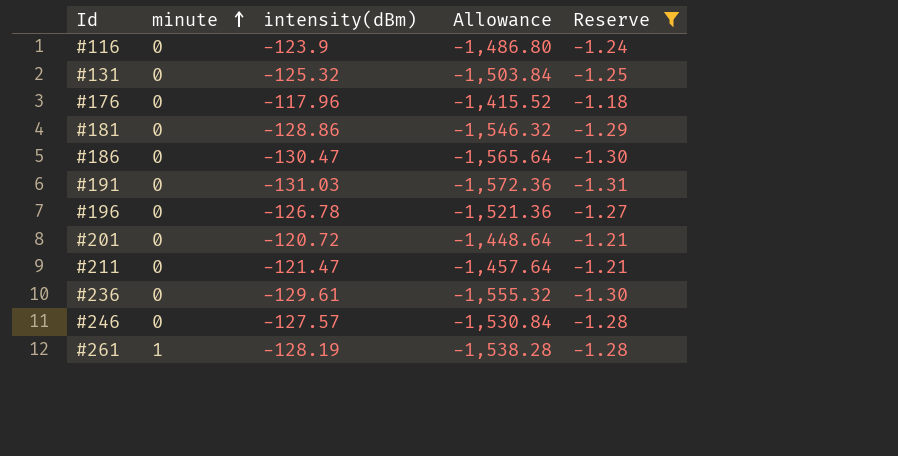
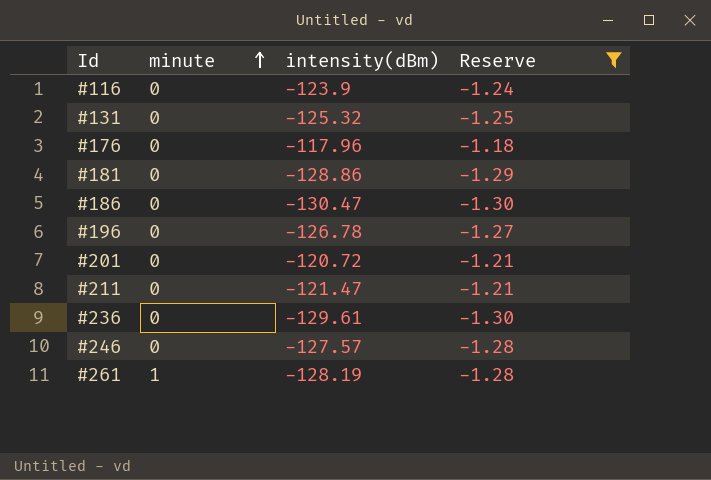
column Allowance | formula: [intensity(dBm)] * 12 -> none
row #191: 0 | -131.03 | -1,572.36 | -1.31 -> none

